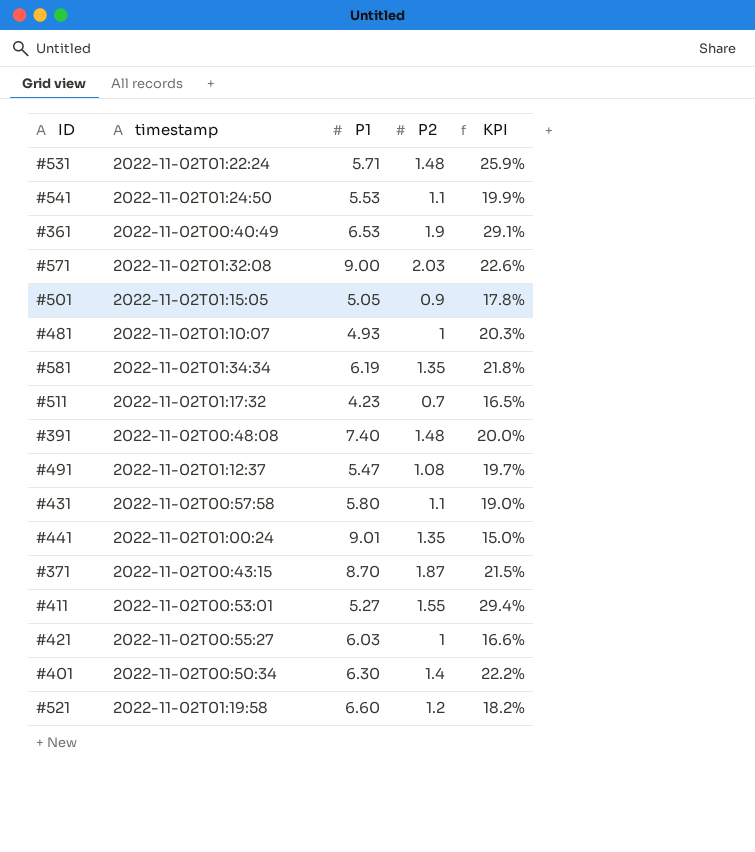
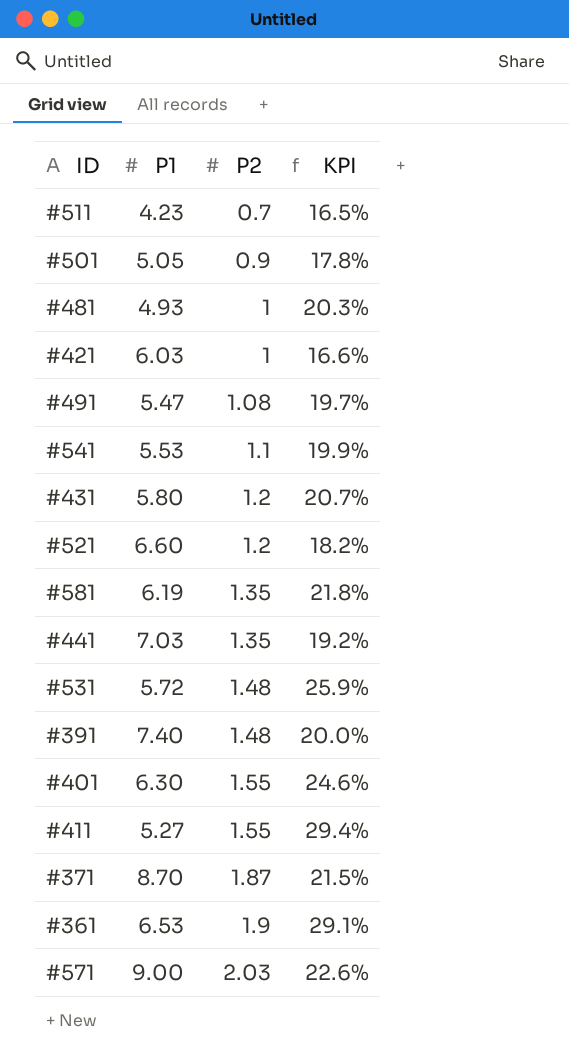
row order: none -> P2 ascending
column timestamp | position: 2 -> none
#431 | P2: 1.1 -> 1.2
#431 | KPI: 19.0% -> 20.7%
#441 | P1: 9.01 -> 7.03
#441 | KPI: 15.0% -> 19.2%
#531 | P1: 5.71 -> 5.72
#401 | P2: 1.4 -> 1.55
#401 | KPI: 22.2% -> 24.6%

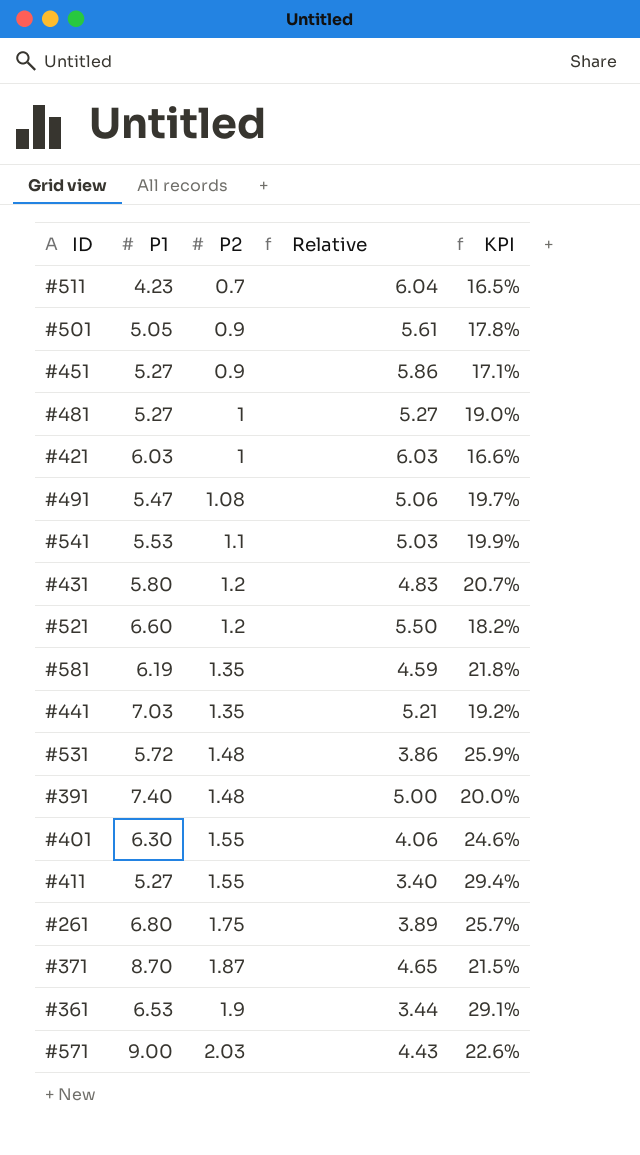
column Relative | formula: none -> [P1] / [P2]
row #451: none -> 5.27 | 0.9 | 5.86 | 17.1%
#481 | P1: 4.93 -> 5.27
#481 | KPI: 20.3% -> 19.0%
row #261: none -> 6.80 | 1.75 | 3.89 | 25.7%

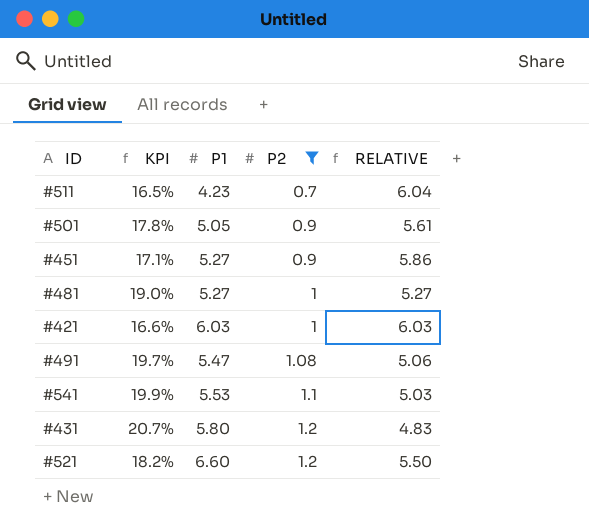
filter: none -> P2 <= 1.2
column KPI | position: 5 -> 2
column name: Relative -> RELATIVE

